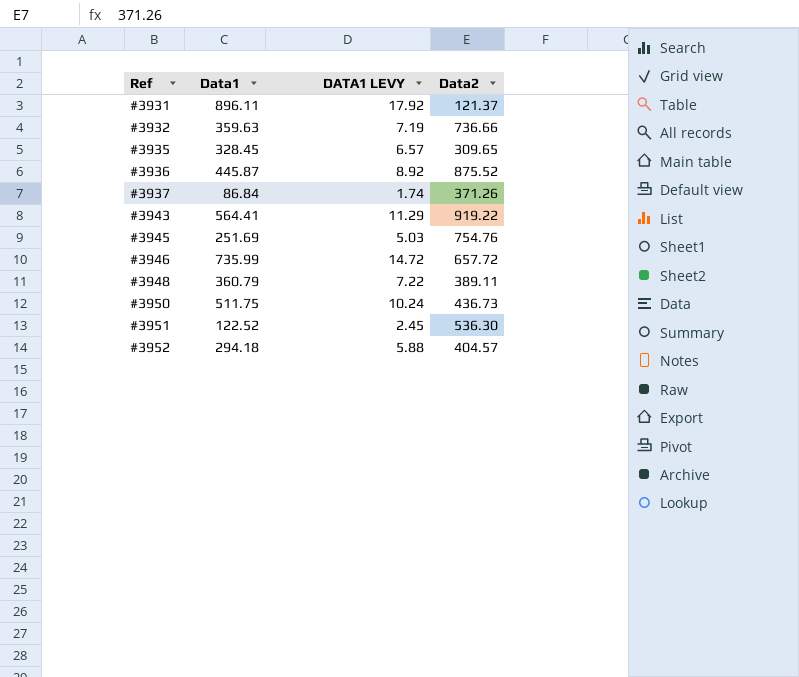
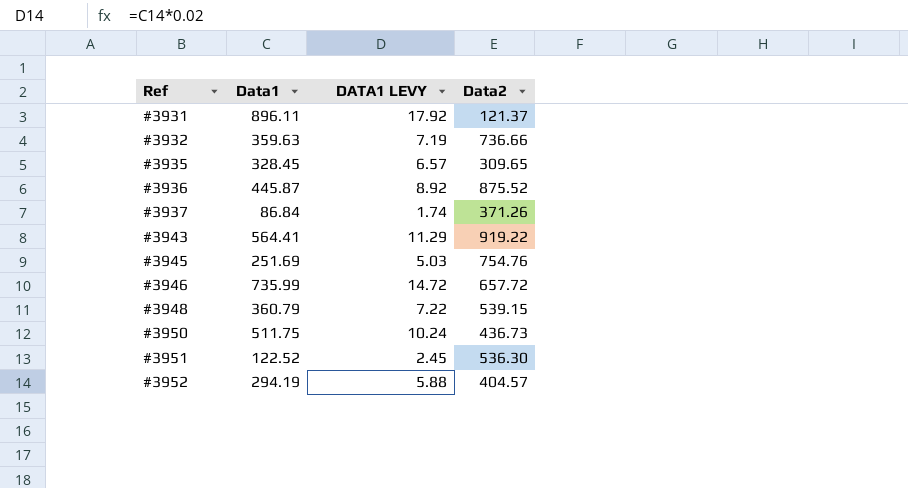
#3948 | Data2: 389.11 -> 539.15
#3952 | Data1: 294.18 -> 294.19

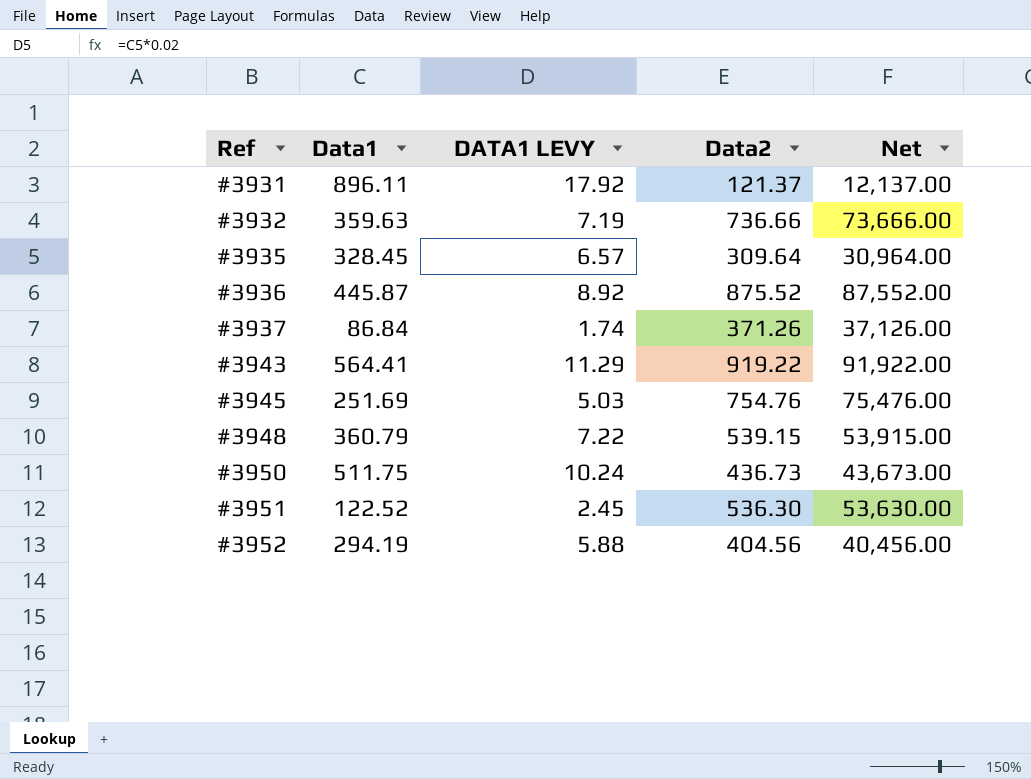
column Net | formula: none -> [Data2] * 100
row #3946: 735.99 | 14.72 | 657.72 -> none
#3935 | Data2: 309.65 -> 309.64
#3952 | Data2: 404.57 -> 404.56

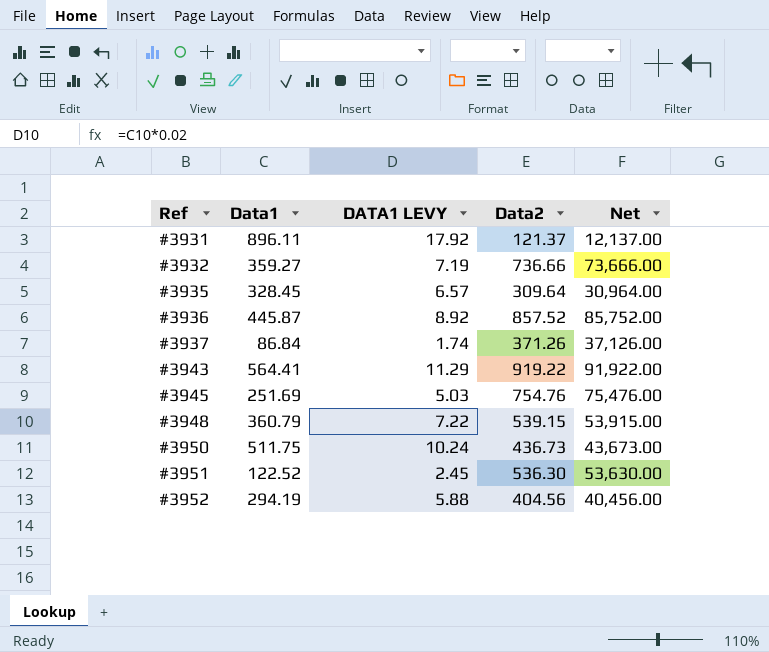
#3932 | Data1: 359.63 -> 359.27
#3936 | Data2: 875.52 -> 857.52
#3936 | Net: 87,552.00 -> 85,752.00

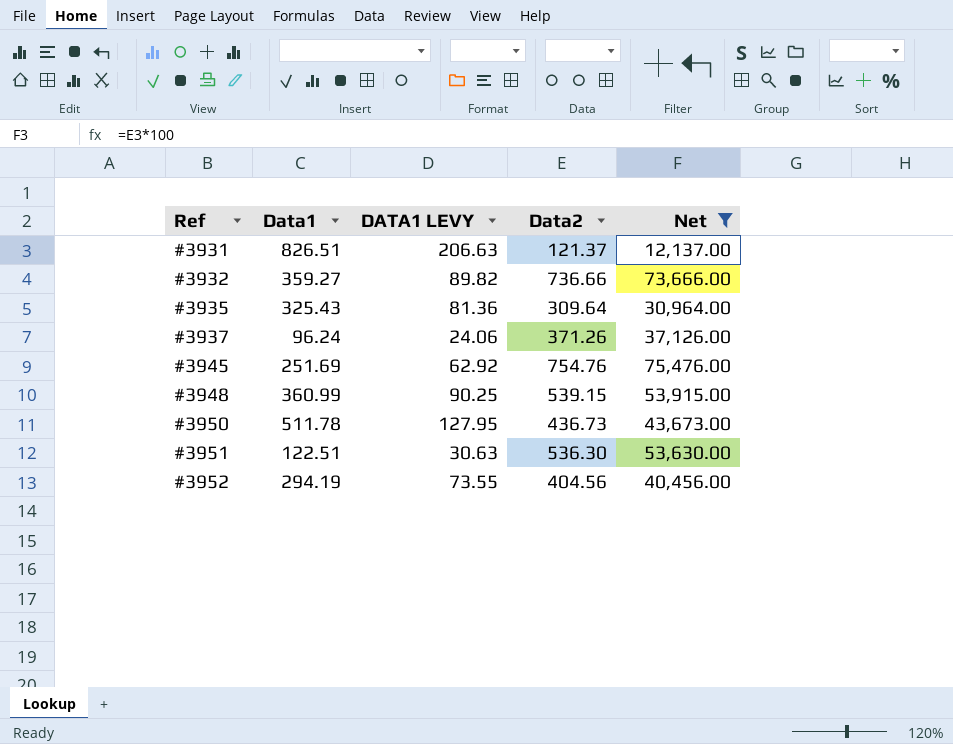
filter: none -> Net <= 75,476.00
column DATA1 LEVY | formula: [Data1] * 0.02 -> [Data1] * 0.25
#3931 | Data1: 896.11 -> 826.51
#3935 | Data1: 328.45 -> 325.43
#3937 | Data1: 86.84 -> 96.24
#3948 | Data1: 360.79 -> 360.99
#3950 | Data1: 511.75 -> 511.78
#3951 | Data1: 122.52 -> 122.51

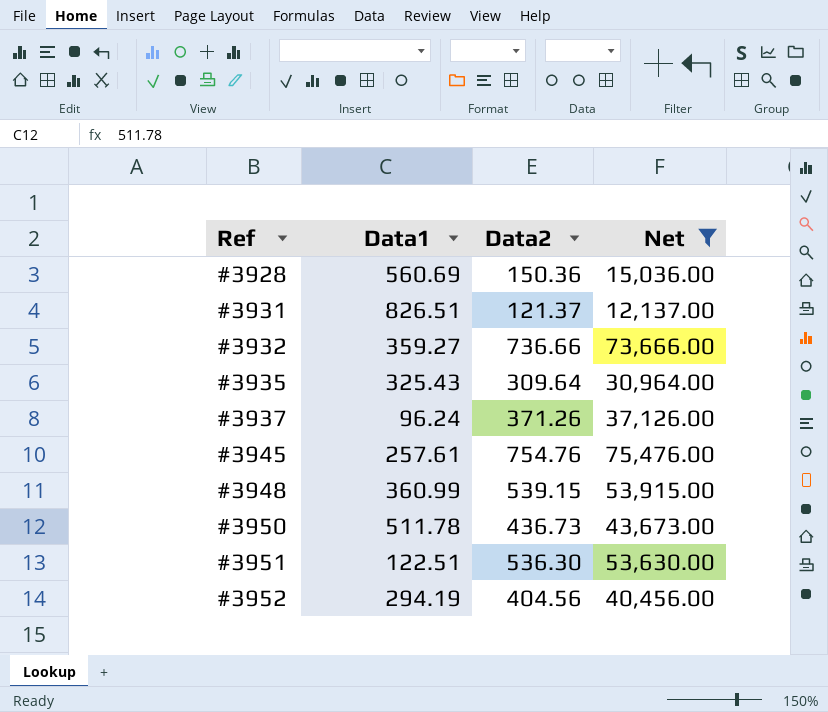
column DATA1 LEVY | formula: [Data1] * 0.25 -> none
row #3928: none -> 560.69 | 150.36 | 15,036.00
#3945 | Data1: 251.69 -> 257.61

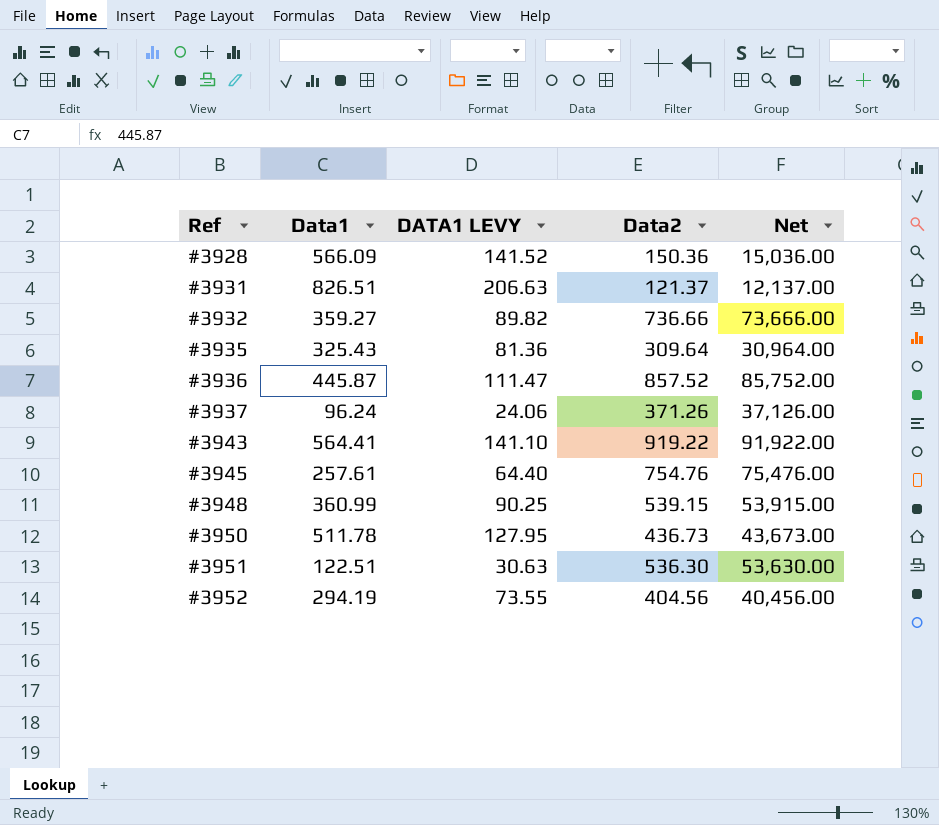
filter: Net <= 75,476.00 -> none
column DATA1 LEVY | formula: none -> [Data1] * 0.25
#3928 | Data1: 560.69 -> 566.09

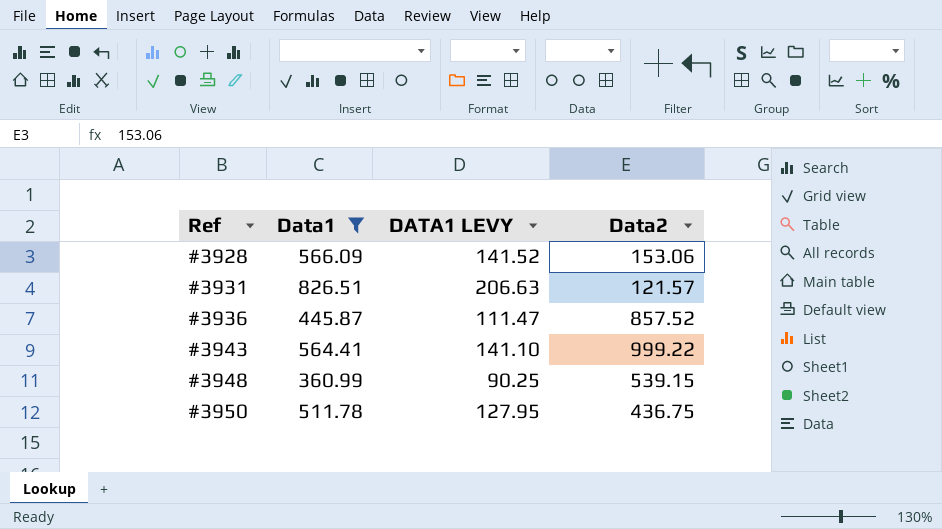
filter: none -> Data1 >= 360.99
column Net | formula: [Data2] * 100 -> none
#3928 | Data2: 150.36 -> 153.06
#3931 | Data2: 121.37 -> 121.57
#3943 | Data2: 919.22 -> 999.22
#3950 | Data2: 436.73 -> 436.75

